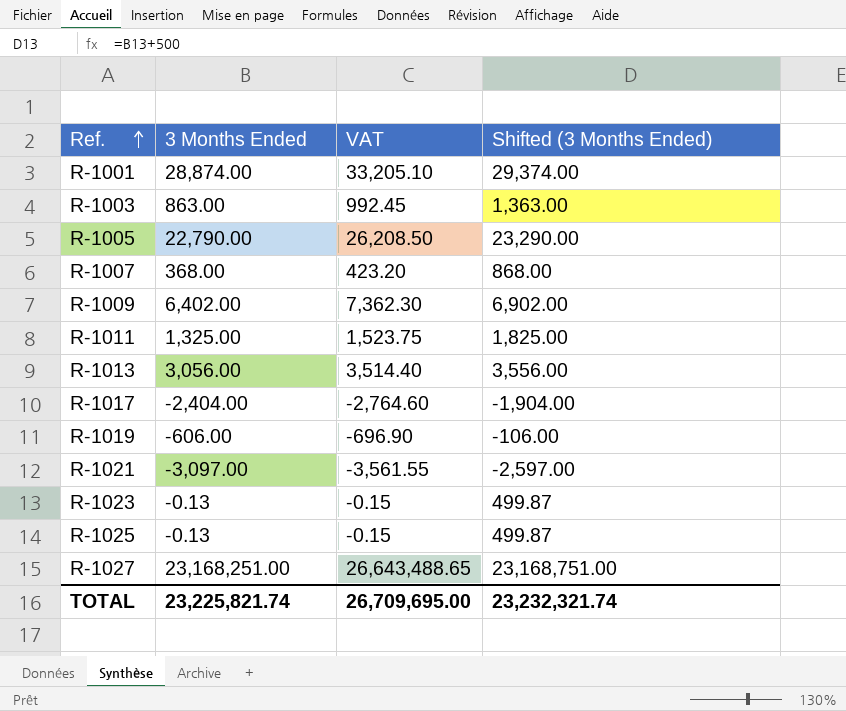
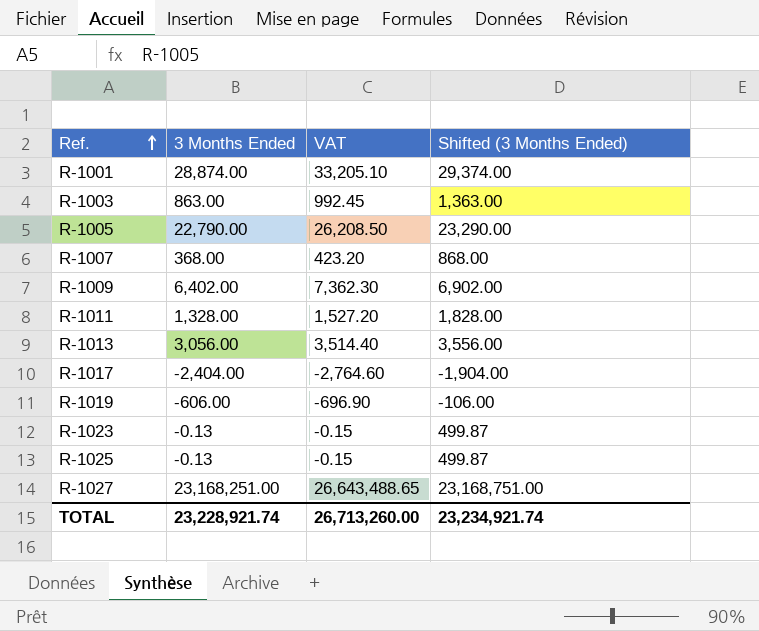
row R-1021: -3,097.00 | -3,561.55 | -2,597.00 -> none
R-1011 | 3 Months Ended: 1,325.00 -> 1,328.00
R-1011 | VAT: 1,523.75 -> 1,527.20
R-1011 | Shifted (3 Months Ended): 1,825.00 -> 1,828.00
TOTAL | 3 Months Ended: 23,225,821.74 -> 23,228,921.74
TOTAL | VAT: 26,709,695.00 -> 26,713,260.00
TOTAL | Shifted (3 Months Ended): 23,232,321.74 -> 23,234,921.74

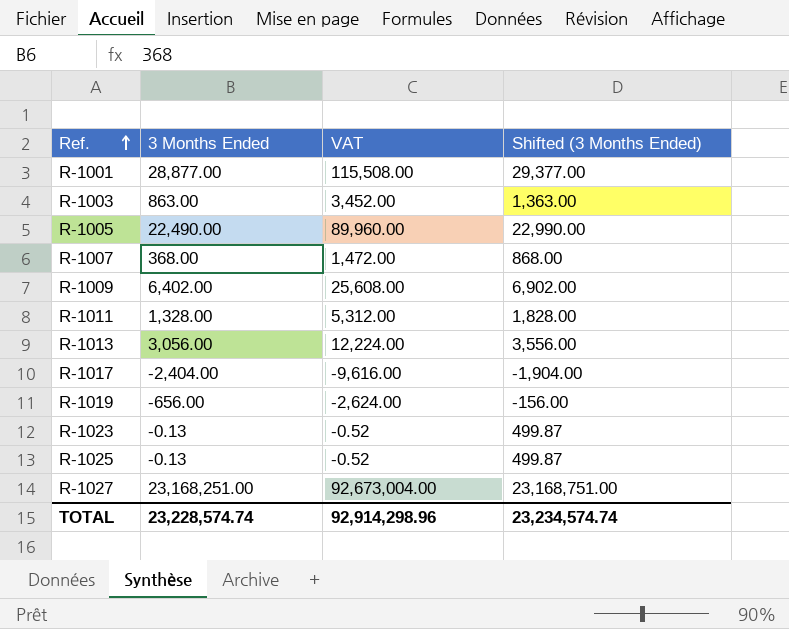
column VAT | formula: [3 Months Ended] * 1.15 -> [3 Months Ended] * 4
R-1001 | 3 Months Ended: 28,874.00 -> 28,877.00
R-1001 | Shifted (3 Months Ended): 29,374.00 -> 29,377.00
R-1005 | 3 Months Ended: 22,790.00 -> 22,490.00
R-1005 | Shifted (3 Months Ended): 23,290.00 -> 22,990.00
R-1019 | 3 Months Ended: -606.00 -> -656.00
R-1019 | Shifted (3 Months Ended): -106.00 -> -156.00
TOTAL | 3 Months Ended: 23,228,921.74 -> 23,228,574.74
TOTAL | VAT: 26,713,260.00 -> 92,914,298.96
TOTAL | Shifted (3 Months Ended): 23,234,921.74 -> 23,234,574.74

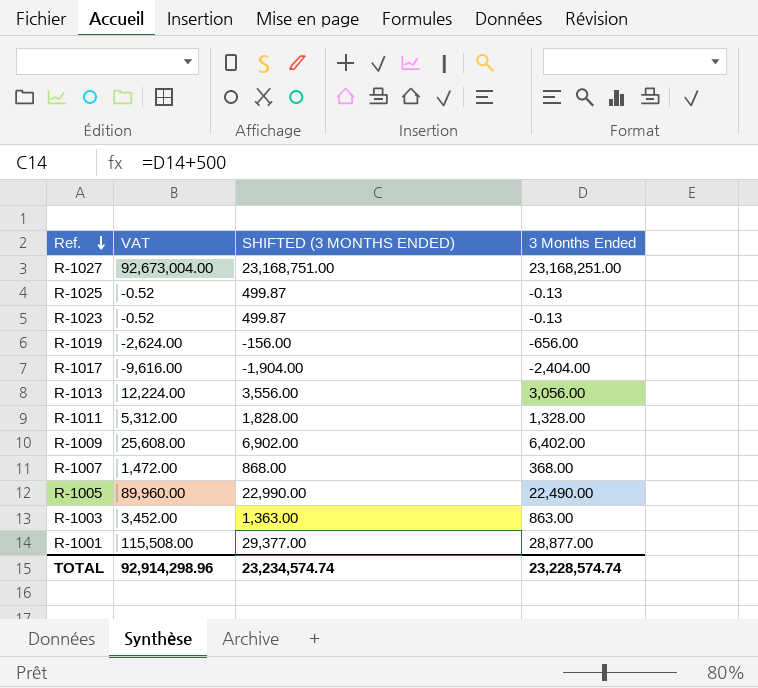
row order: Ref. ascending -> Ref. descending
column name: Shifted (3 Months Ended) -> SHIFTED (3 MONTHS ENDED)
column 3 Months Ended | position: 2 -> 4

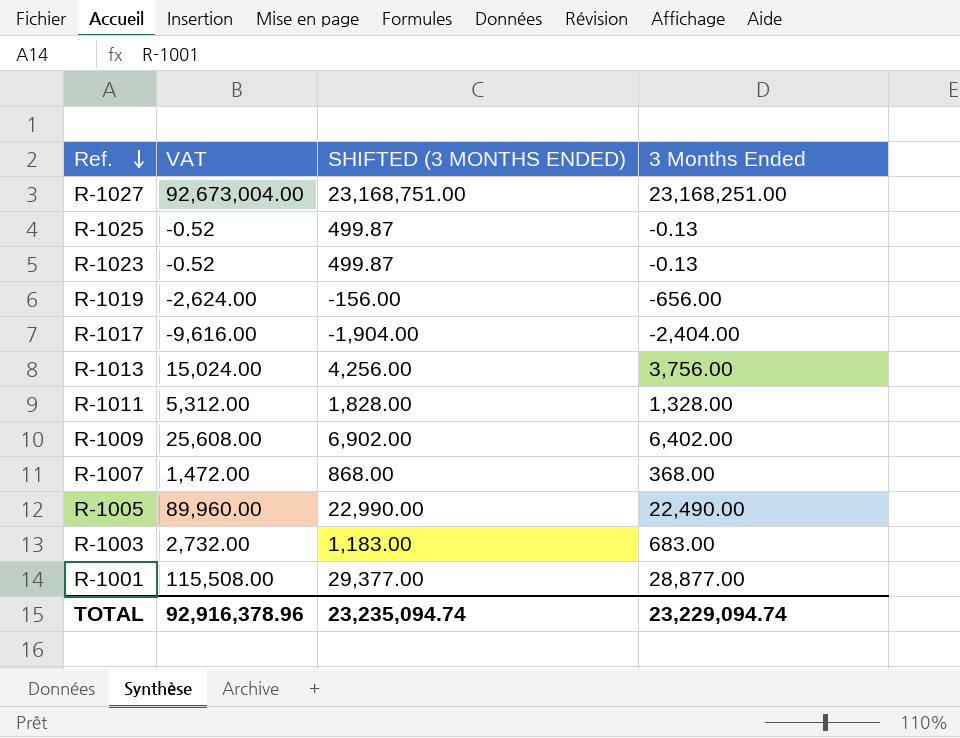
R-1013 | VAT: 12,224.00 -> 15,024.00
R-1013 | SHIFTED (3 MONTHS ENDED): 3,556.00 -> 4,256.00
R-1013 | 3 Months Ended: 3,056.00 -> 3,756.00
R-1003 | VAT: 3,452.00 -> 2,732.00
R-1003 | SHIFTED (3 MONTHS ENDED): 1,363.00 -> 1,183.00
R-1003 | 3 Months Ended: 863.00 -> 683.00
TOTAL | VAT: 92,914,298.96 -> 92,916,378.96
TOTAL | SHIFTED (3 MONTHS ENDED): 23,234,574.74 -> 23,235,094.74
TOTAL | 3 Months Ended: 23,228,574.74 -> 23,229,094.74

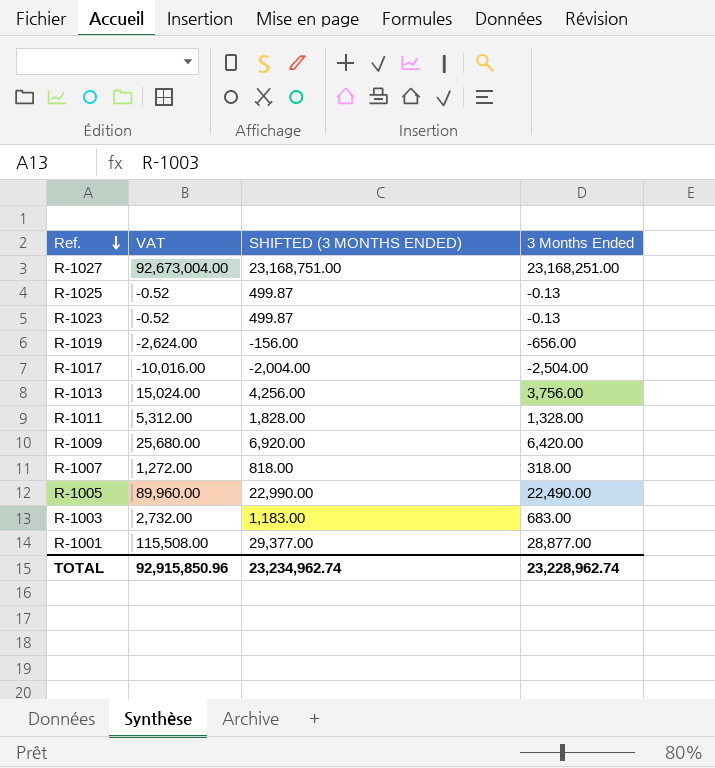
R-1017 | VAT: -9,616.00 -> -10,016.00
R-1017 | SHIFTED (3 MONTHS ENDED): -1,904.00 -> -2,004.00
R-1017 | 3 Months Ended: -2,404.00 -> -2,504.00
R-1009 | VAT: 25,608.00 -> 25,680.00
R-1009 | SHIFTED (3 MONTHS ENDED): 6,902.00 -> 6,920.00
R-1009 | 3 Months Ended: 6,402.00 -> 6,420.00
R-1007 | VAT: 1,472.00 -> 1,272.00
R-1007 | SHIFTED (3 MONTHS ENDED): 868.00 -> 818.00
R-1007 | 3 Months Ended: 368.00 -> 318.00
TOTAL | VAT: 92,916,378.96 -> 92,915,850.96
TOTAL | SHIFTED (3 MONTHS ENDED): 23,235,094.74 -> 23,234,962.74
TOTAL | 3 Months Ended: 23,229,094.74 -> 23,228,962.74

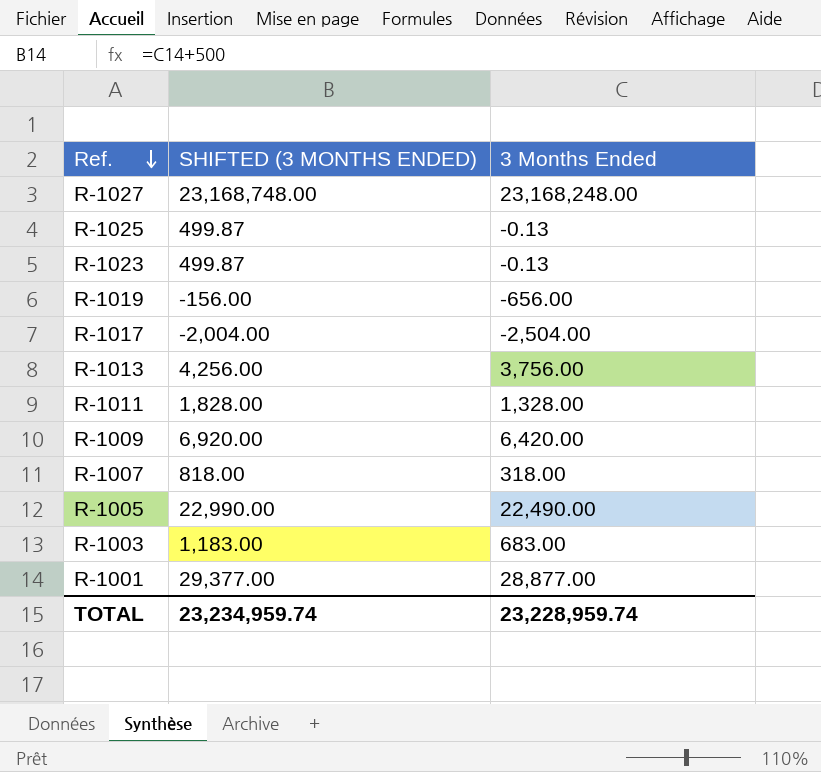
column VAT | formula: [3 Months Ended] * 4 -> none
R-1027 | SHIFTED (3 MONTHS ENDED): 23,168,751.00 -> 23,168,748.00
R-1027 | 3 Months Ended: 23,168,251.00 -> 23,168,248.00
TOTAL | SHIFTED (3 MONTHS ENDED): 23,234,962.74 -> 23,234,959.74
TOTAL | 3 Months Ended: 23,228,962.74 -> 23,228,959.74

